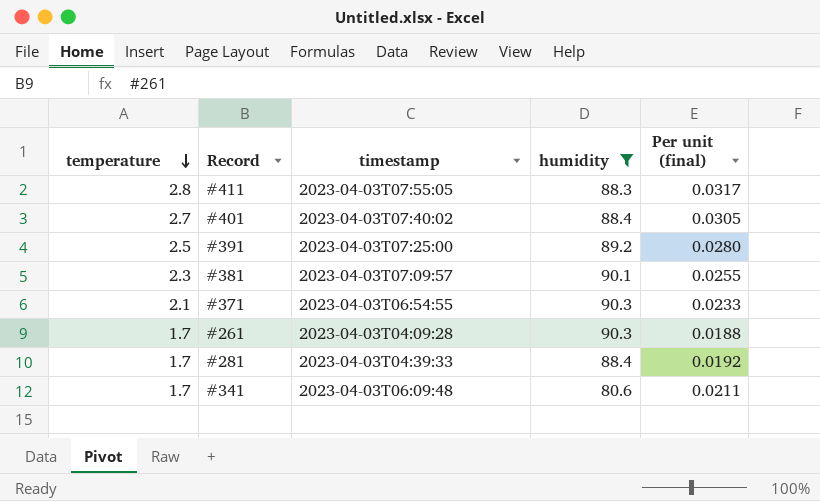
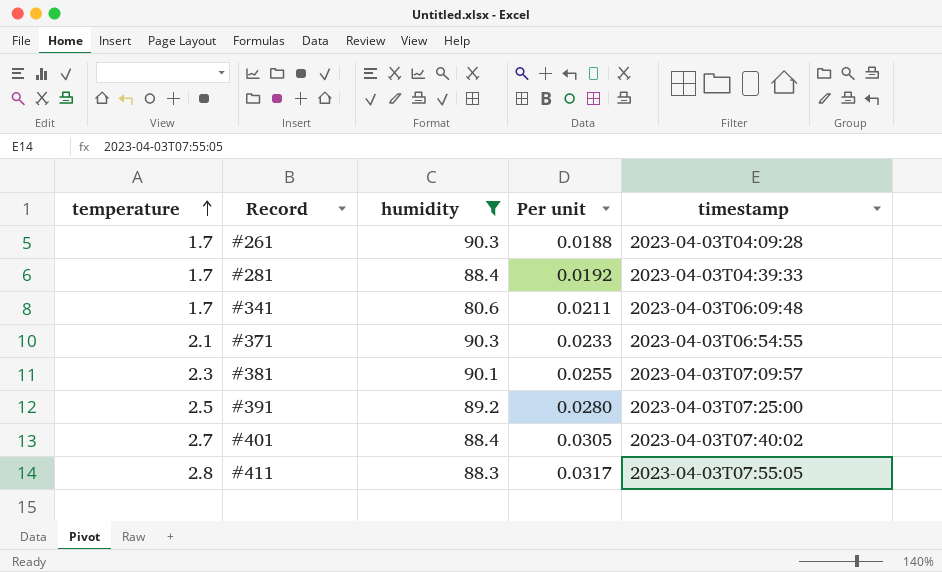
row order: temperature descending -> temperature ascending
column name: Per unit (final) -> Per unit
column timestamp | position: 3 -> 5

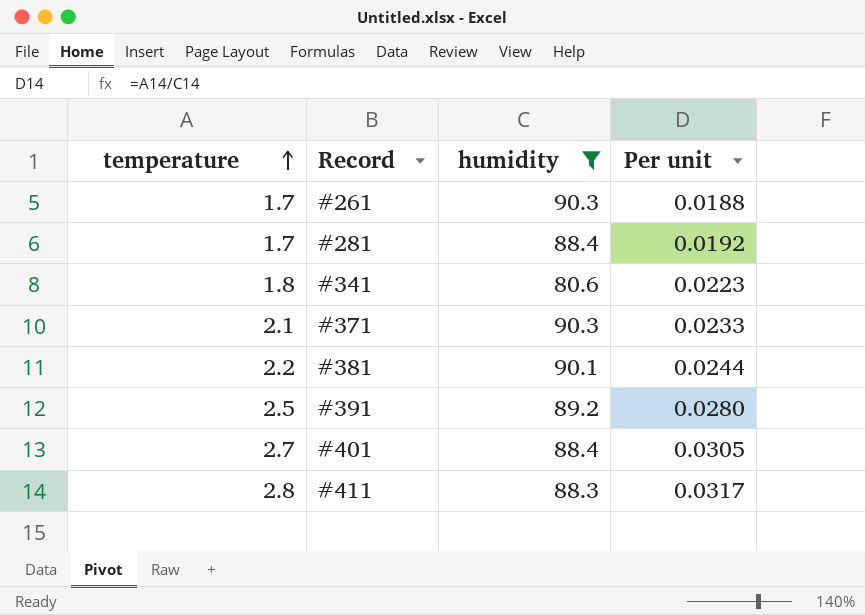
column timestamp | position: 5 -> none
#341 | temperature: 1.7 -> 1.8
#341 | Per unit: 0.0211 -> 0.0223
#381 | temperature: 2.3 -> 2.2
#381 | Per unit: 0.0255 -> 0.0244

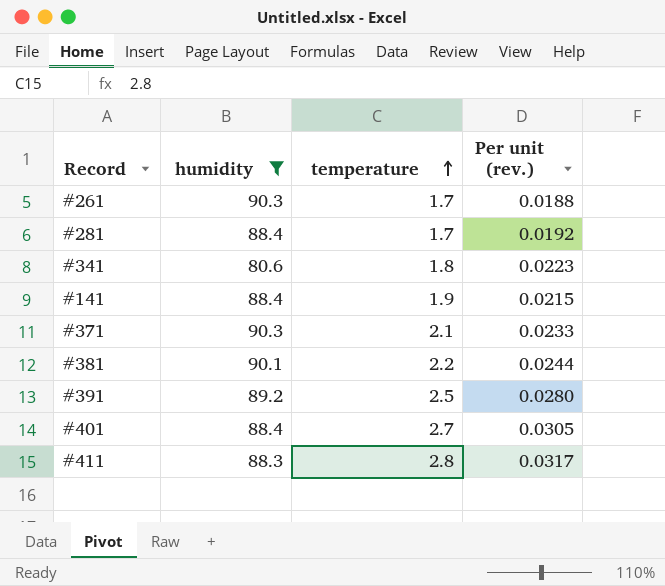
column temperature | position: 1 -> 3
column name: Per unit -> Per unit (rev.)
row #141: none -> 88.4 | 1.9 | 0.0215

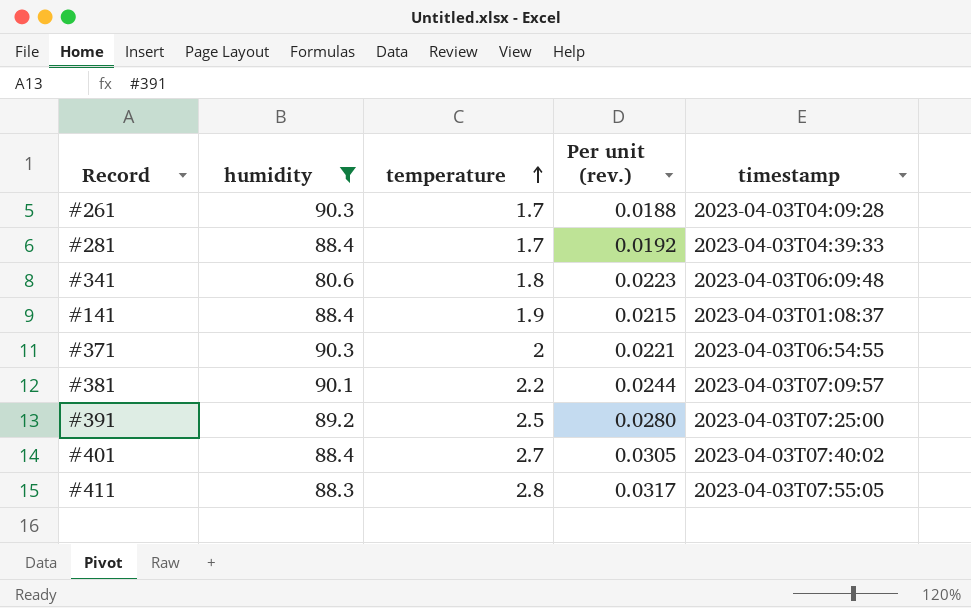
column timestamp | position: none -> 5
#371 | temperature: 2.1 -> 2
#371 | Per unit (rev.): 0.0233 -> 0.0221

